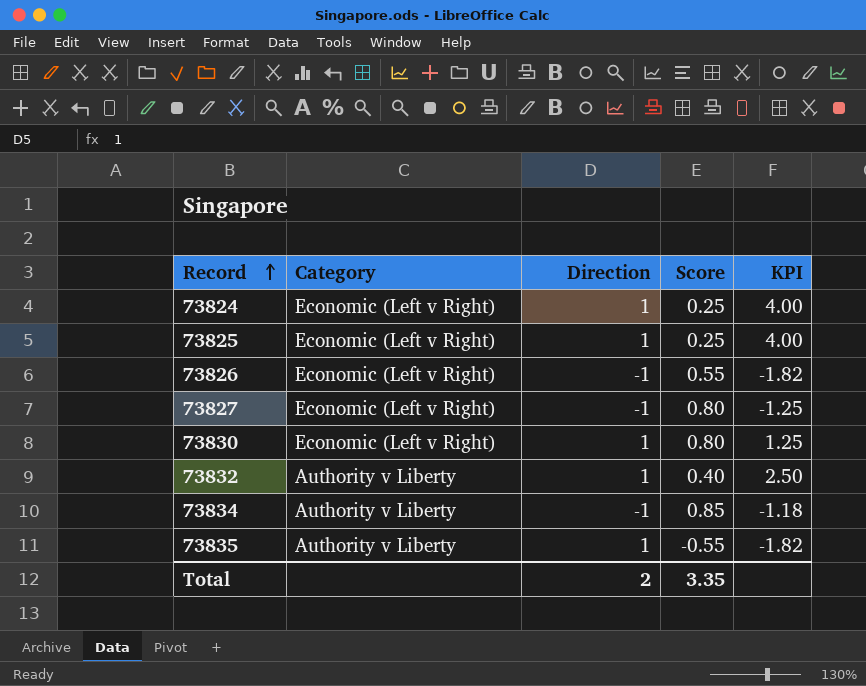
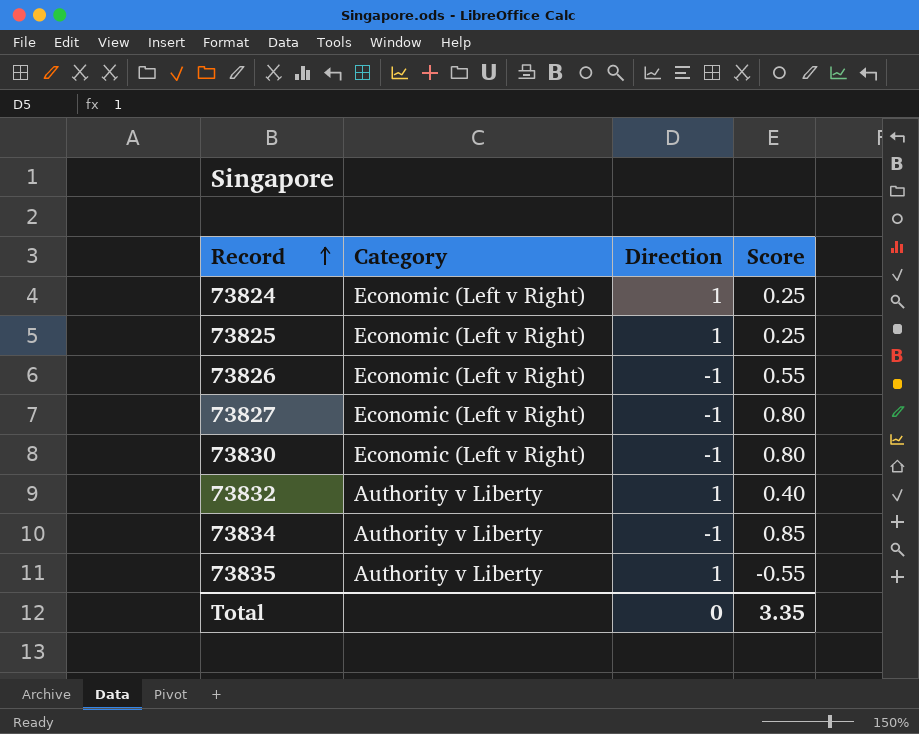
column KPI | formula: [Direction] / [Score] -> none
73830 | Direction: 1 -> -1
Total | Direction: 2 -> 0

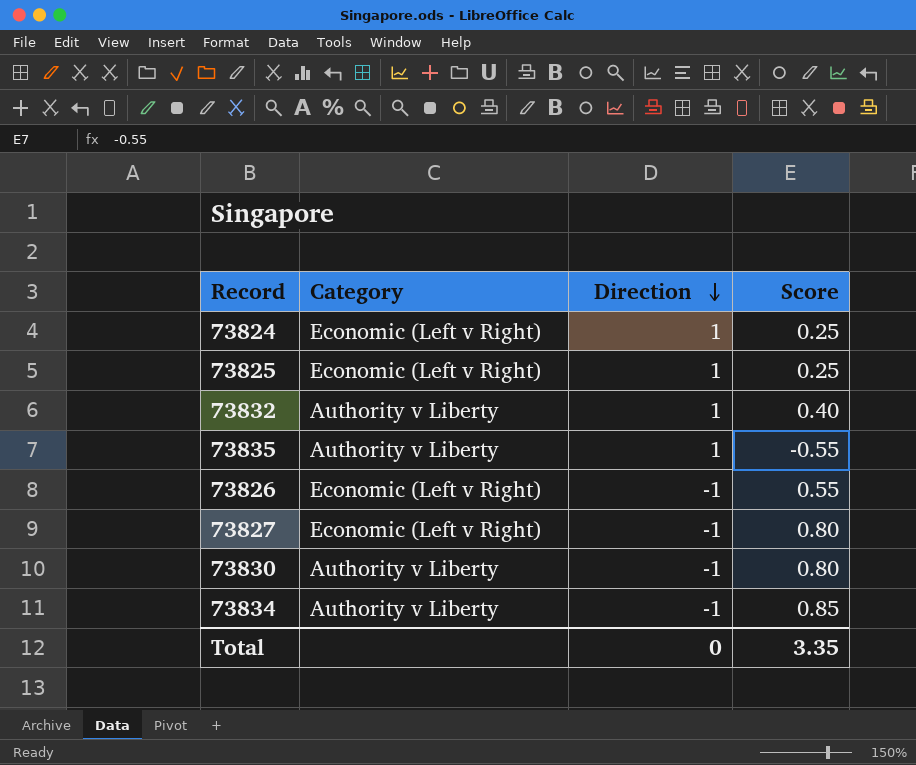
row order: Record ascending -> Direction descending
73830 | Category: Economic (Left v Right) -> Authority v Liberty

